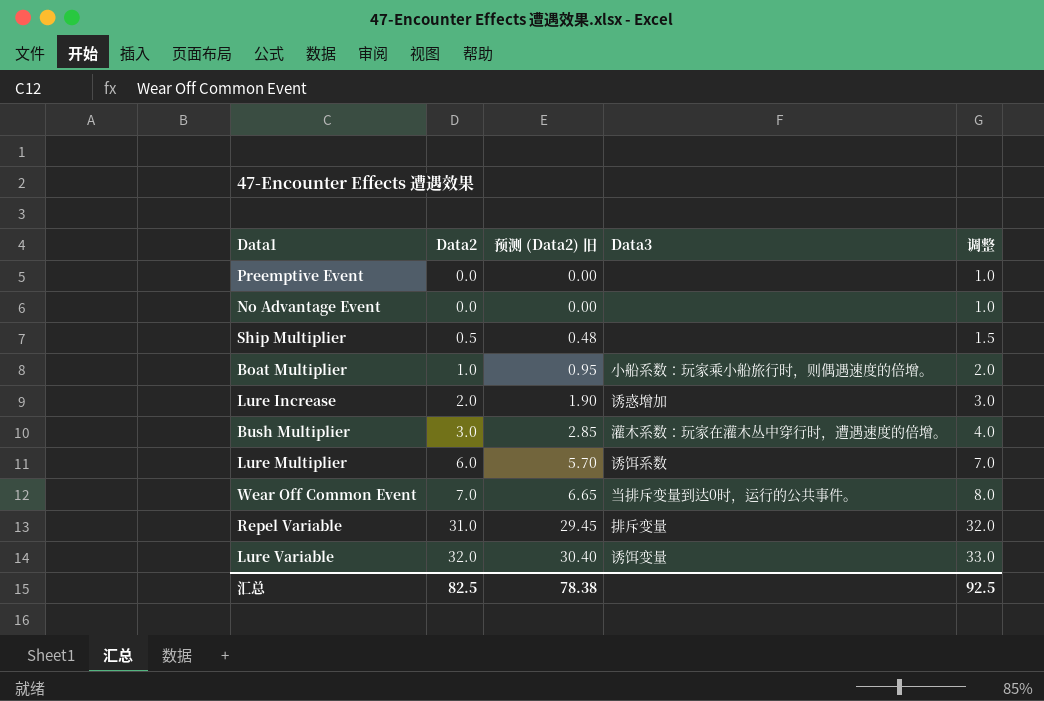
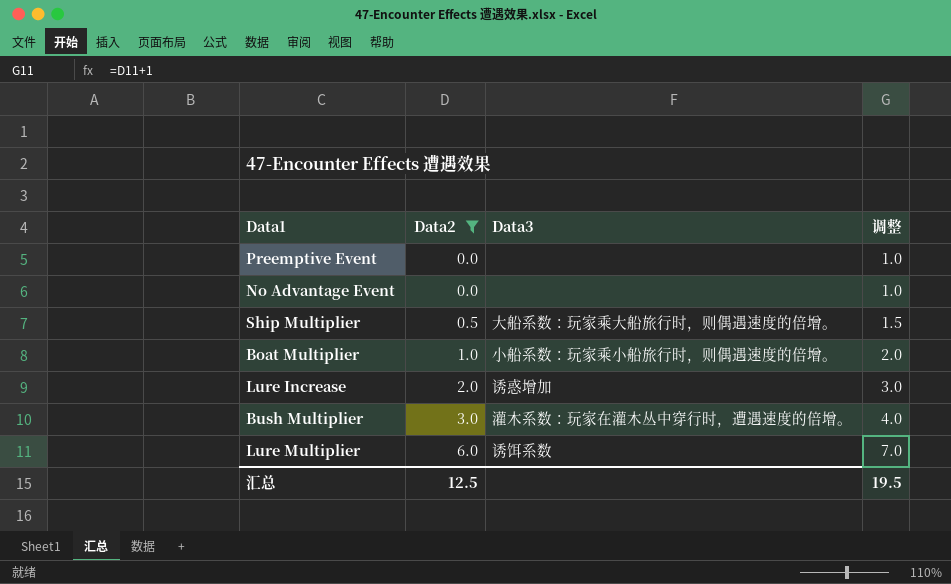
filter: none -> Data2 <= 6.0
column 预测 (Data2) 旧 | formula: [Data2] * 0.95 -> none
Ship Multiplier | Data3: none -> 大船系数：玩家乘大船旅行时，则偶遇速度的倍增。
汇总 | Data2: 82.5 -> 12.5
汇总 | 调整: 92.5 -> 19.5

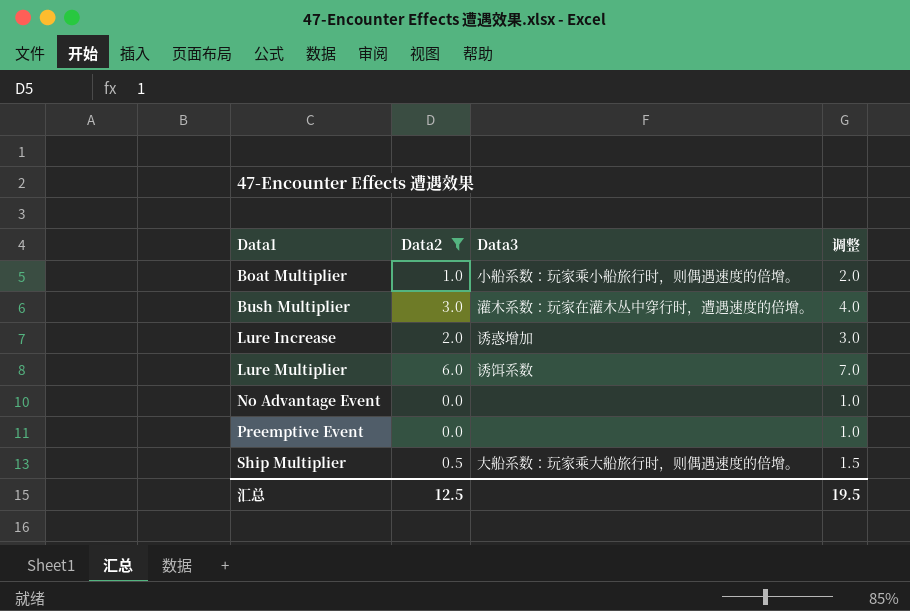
row order: Data2 ascending -> Data1 ascending

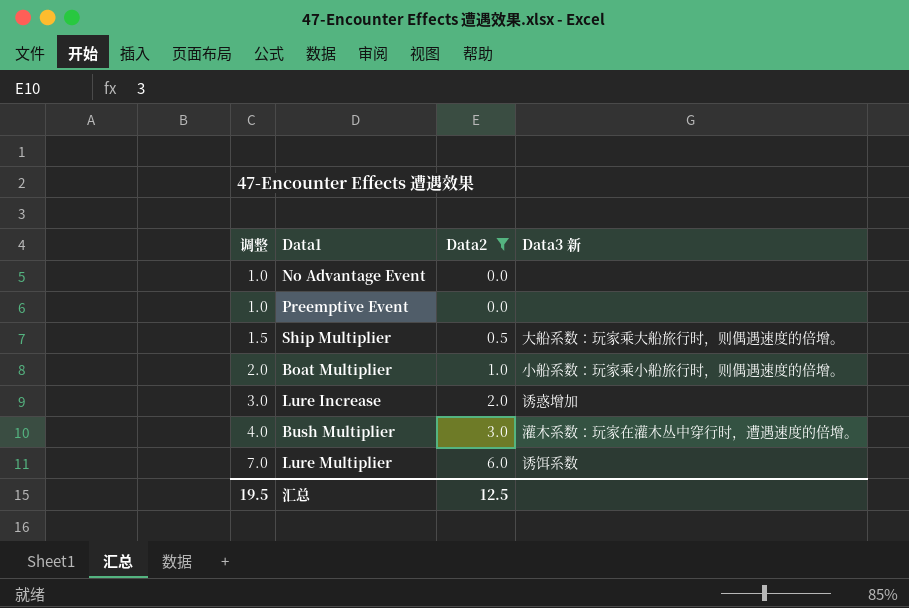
row order: Data1 ascending -> 调整 ascending
column 调整 | position: 4 -> 1
column name: Data3 -> Data3 新

